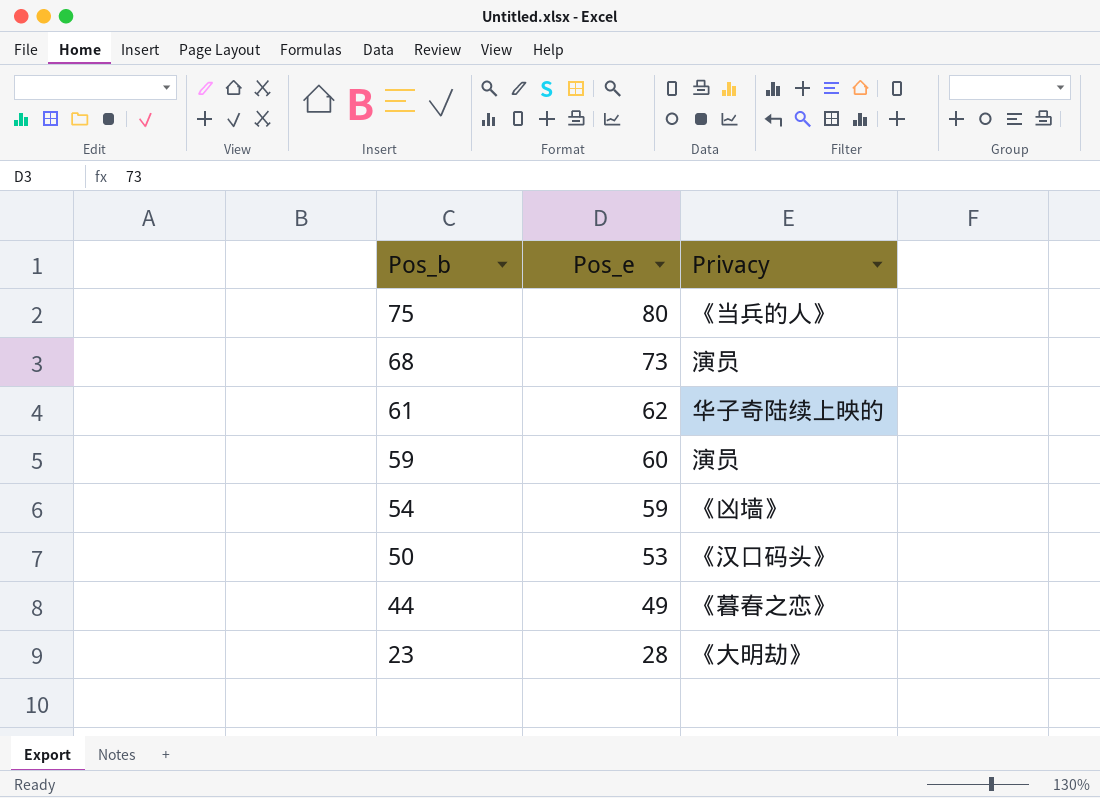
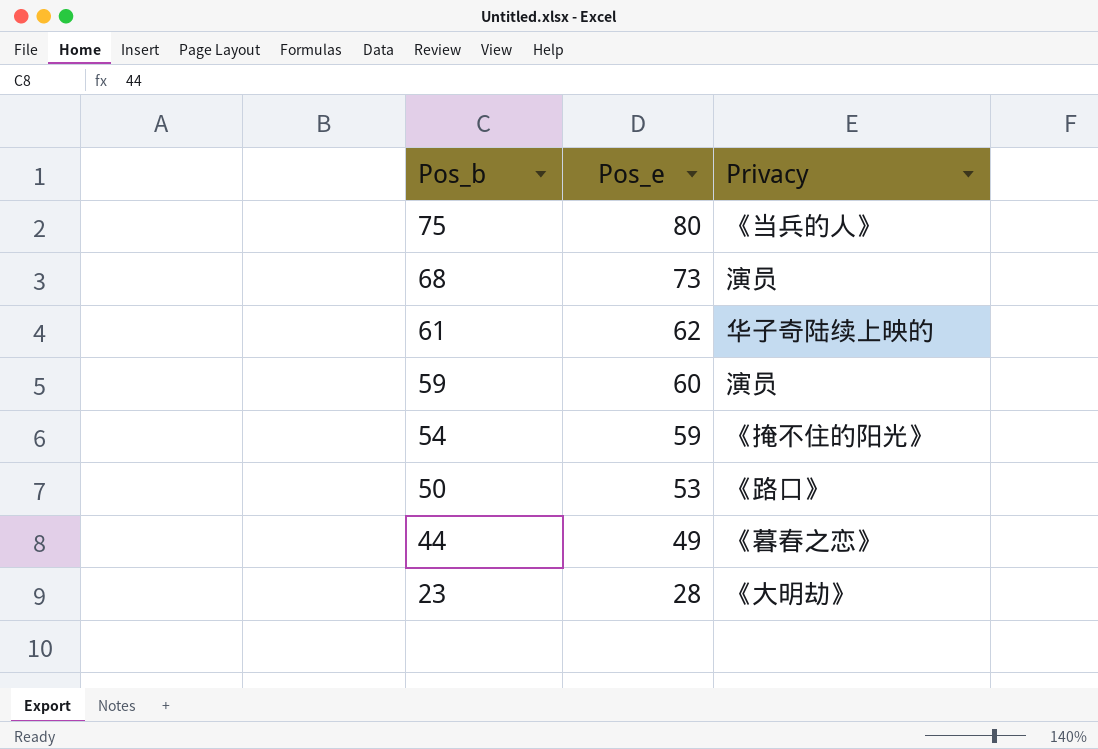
54 | Privacy: 《凶墙》 -> 《掩不住的阳光》
50 | Privacy: 《汉口码头》 -> 《路口》

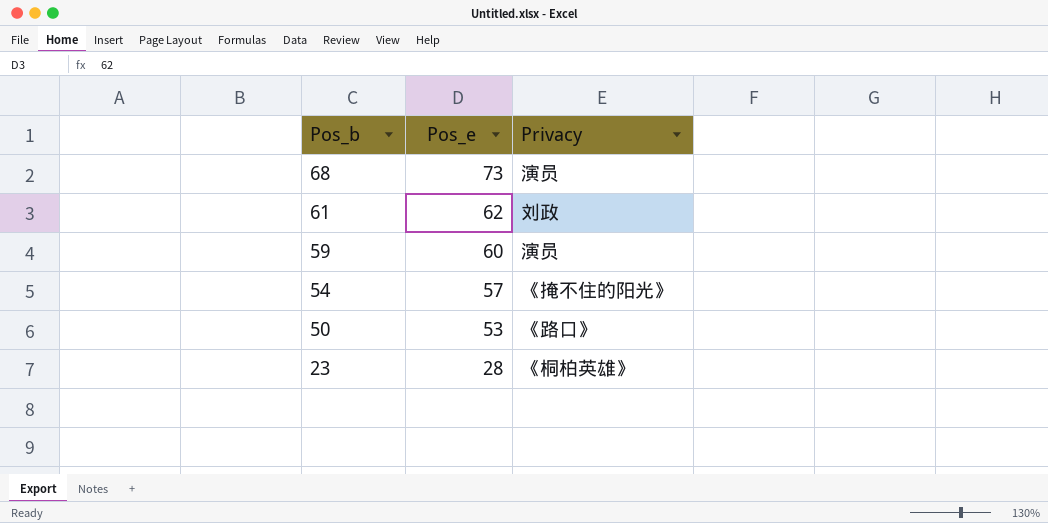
row 75: 80 | 《当兵的人》 -> none
row 44: 49 | 《暮春之恋》 -> none
61 | Privacy: 华子奇陆续上映的 -> 刘政
54 | Pos_e: 59 -> 57
23 | Privacy: 《大明劫》 -> 《桐柏英雄》

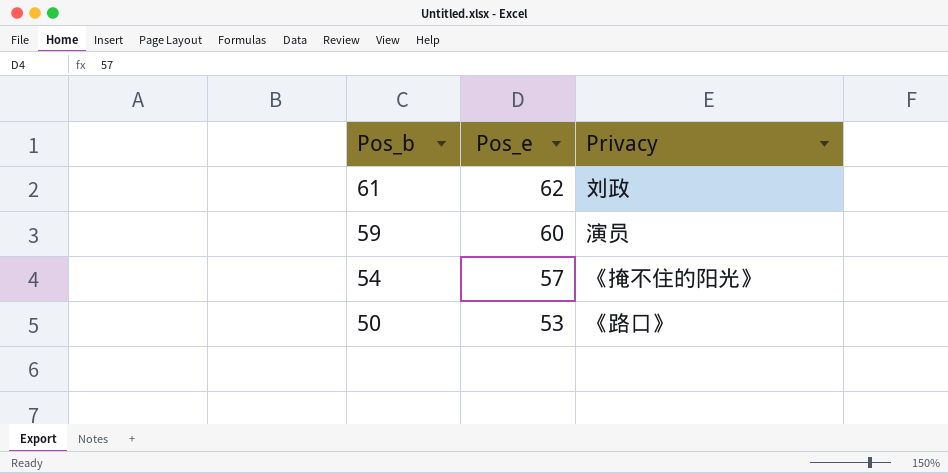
row 68: 73 | 演员 -> none
row 23: 28 | 《桐柏英雄》 -> none

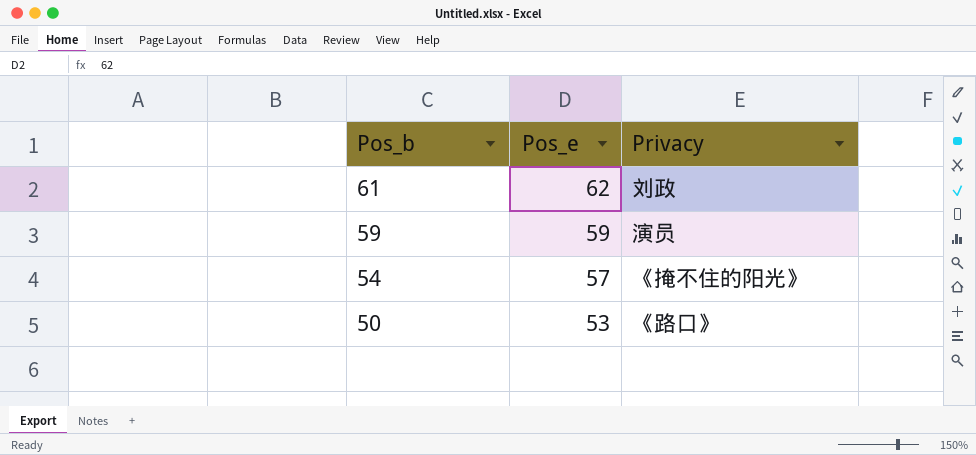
59 | Pos_e: 60 -> 59

